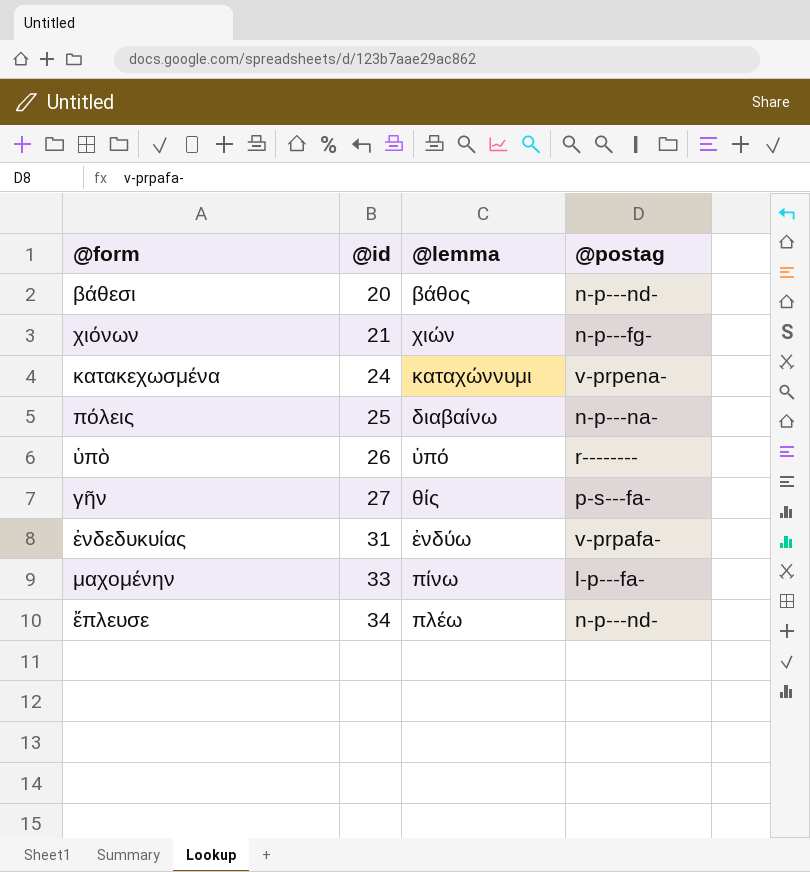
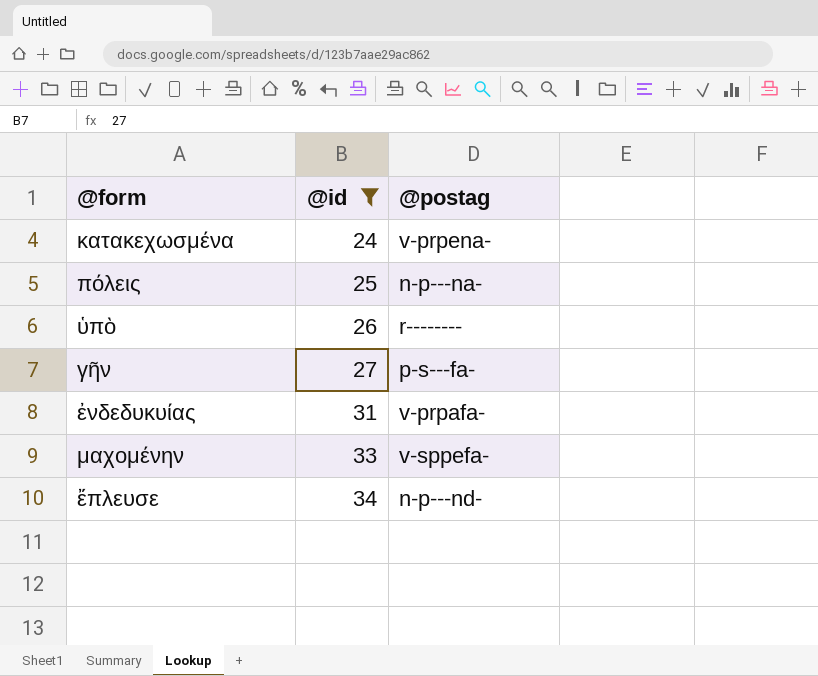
filter: none -> @id >= 24
column @lemma | position: 3 -> none
μαχομένην | @postag: l-p---fa- -> v-sppefa-

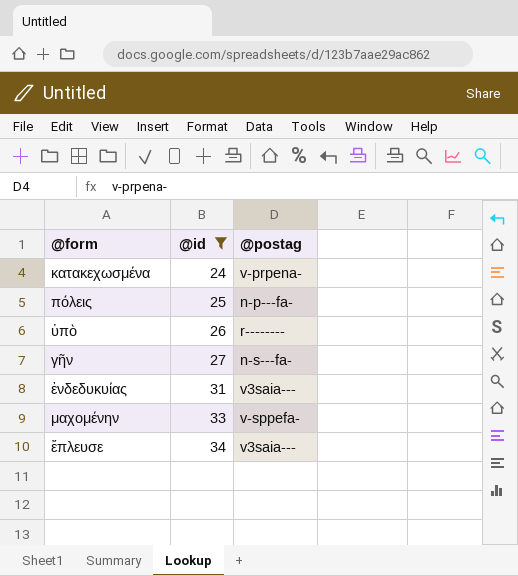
πόλεις | @postag: n-p---na- -> n-p---fa-
γῆν | @postag: p-s---fa- -> n-s---fa-
ἐνδεδυκυίας | @postag: v-prpafa- -> v3saia---
ἔπλευσε | @postag: n-p---nd- -> v3saia---

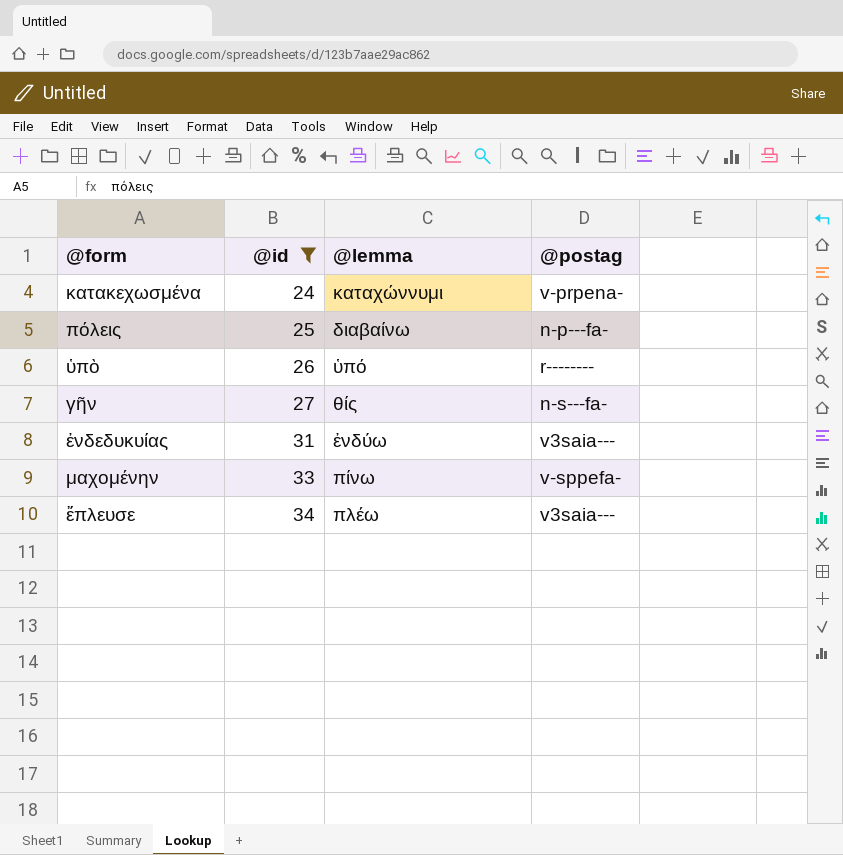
column @lemma | position: none -> 3

